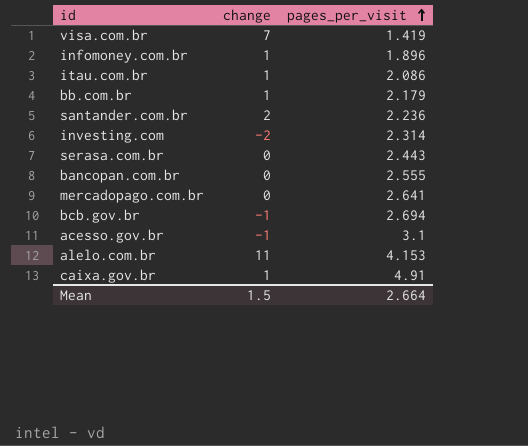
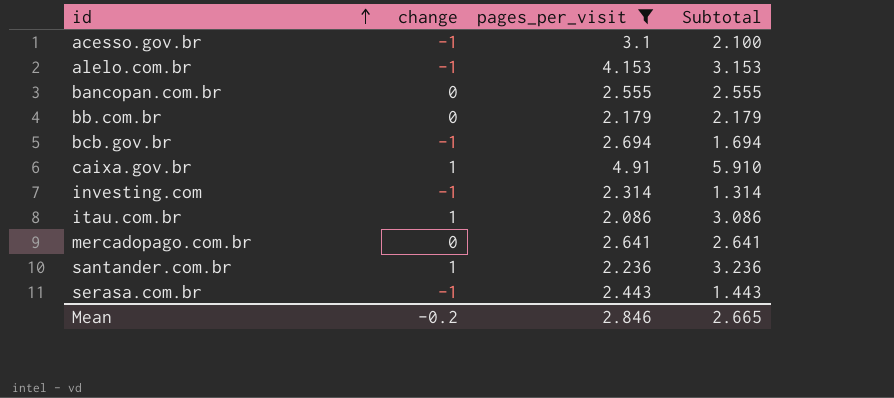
filter: none -> pages_per_visit >= 2.086
row order: pages_per_visit ascending -> id ascending
column Subtotal | formula: none -> [change] + [pages_per_visit]
alelo.com.br | change: 11 -> -1
bb.com.br | change: 1 -> 0
investing.com | change: -2 -> -1
santander.com.br | change: 2 -> 1
serasa.com.br | change: 0 -> -1
Mean | change: 1.5 -> -0.2
Mean | pages_per_visit: 2.664 -> 2.846

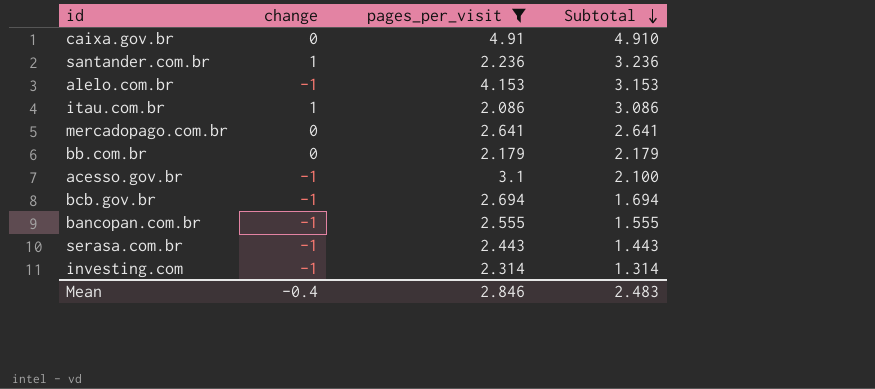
row order: id ascending -> Subtotal descending
caixa.gov.br | change: 1 -> 0
caixa.gov.br | Subtotal: 5.910 -> 4.910
bancopan.com.br | change: 0 -> -1
bancopan.com.br | Subtotal: 2.555 -> 1.555
Mean | change: -0.2 -> -0.4
Mean | Subtotal: 2.665 -> 2.483

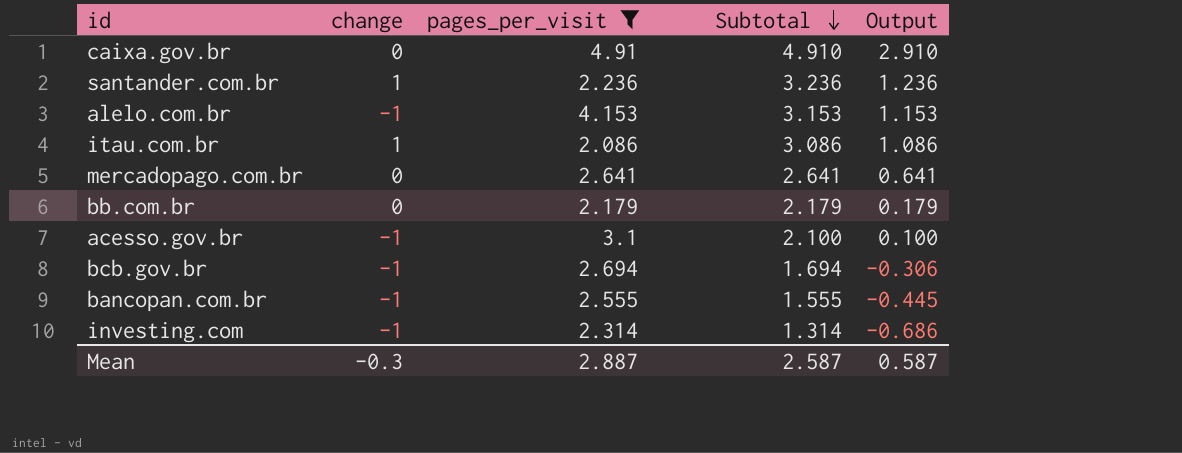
column Output | formula: none -> [Subtotal] - 2
row serasa.com.br: -1 | 2.443 | 1.443 -> none
Mean | change: -0.4 -> -0.3
Mean | pages_per_visit: 2.846 -> 2.887
Mean | Subtotal: 2.483 -> 2.587

